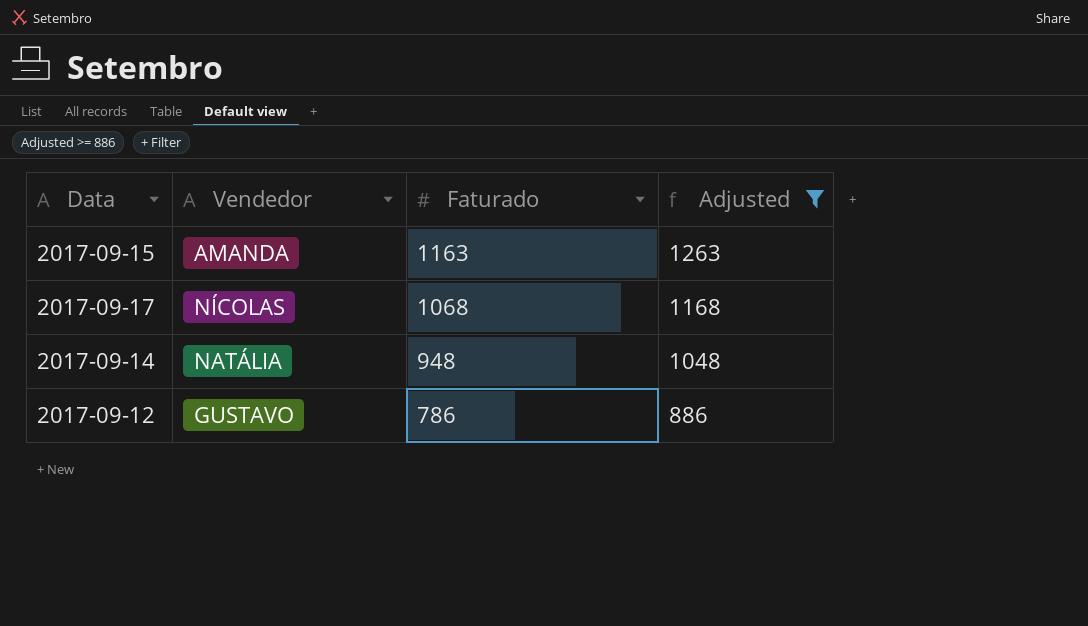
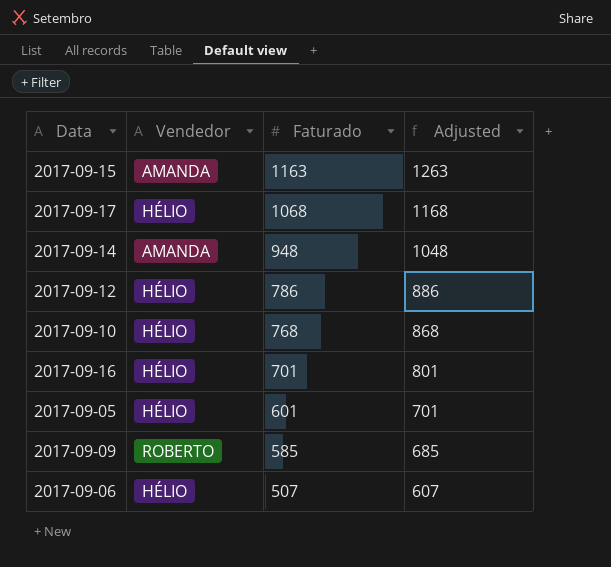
filter: Adjusted >= 886 -> none
2017-09-17 | Vendedor: NÍCOLAS -> HÉLIO
2017-09-14 | Vendedor: NATÁLIA -> AMANDA
2017-09-12 | Vendedor: GUSTAVO -> HÉLIO

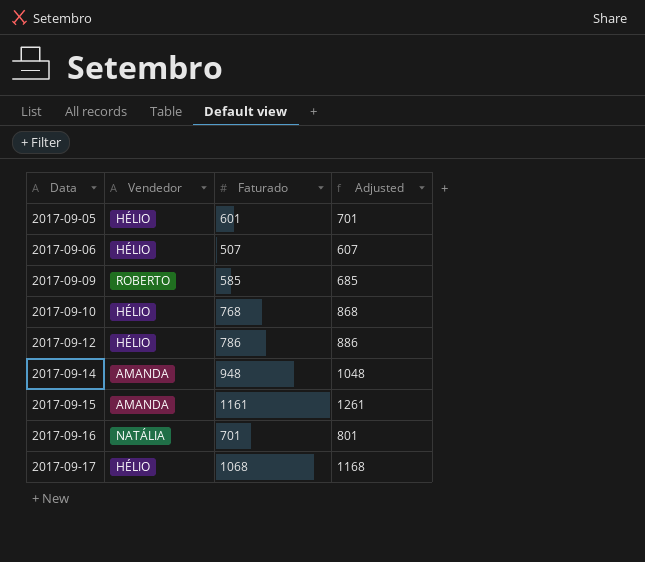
row order: Faturado descending -> Data ascending
2017-09-15 | Faturado: 1163 -> 1161
2017-09-15 | Adjusted: 1263 -> 1261
2017-09-16 | Vendedor: HÉLIO -> NATÁLIA

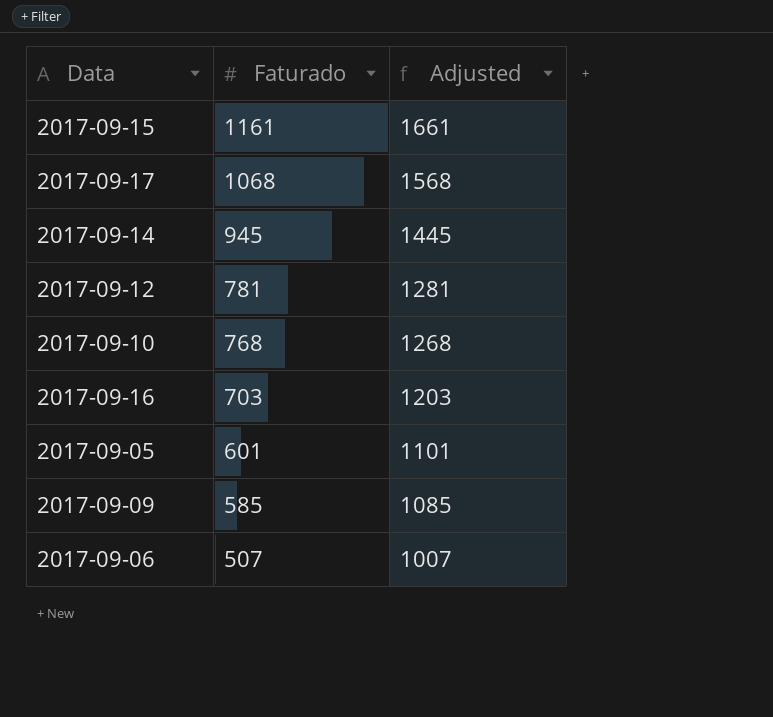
row order: Data ascending -> Faturado descending
column Vendedor | position: 2 -> none
column Adjusted | formula: [Faturado] + 100 -> [Faturado] + 500
2017-09-14 | Faturado: 948 -> 945
2017-09-12 | Faturado: 786 -> 781
2017-09-16 | Faturado: 701 -> 703

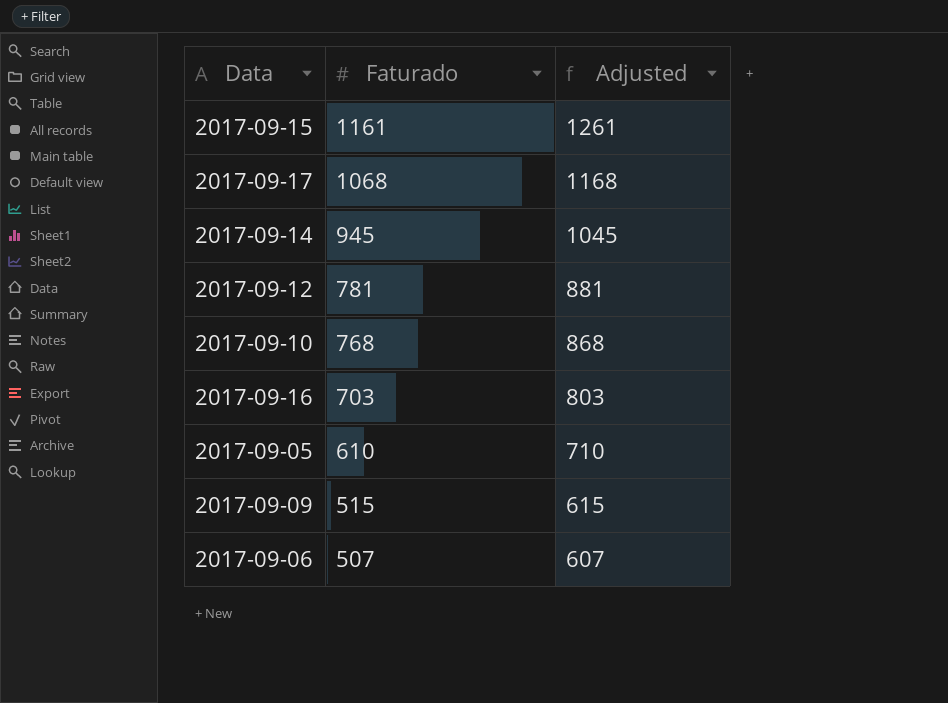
column Adjusted | formula: [Faturado] + 500 -> [Faturado] + 100
2017-09-05 | Faturado: 601 -> 610
2017-09-09 | Faturado: 585 -> 515

